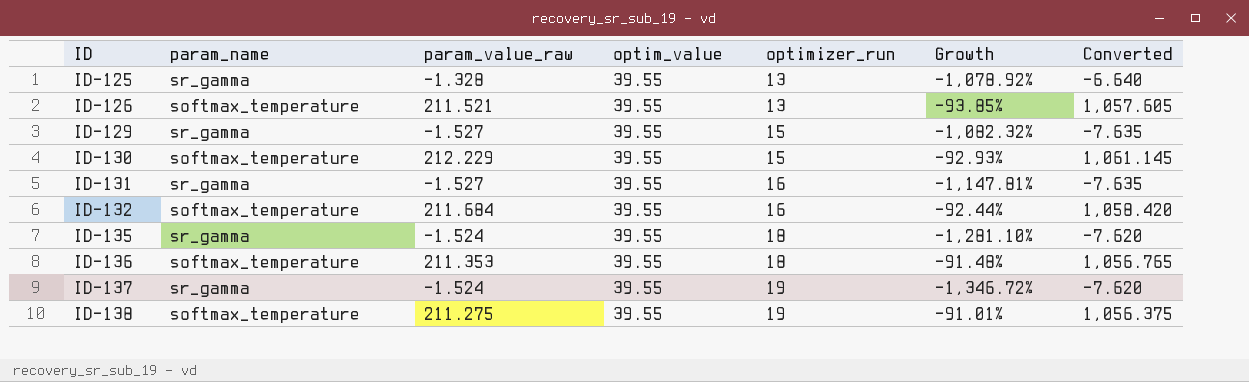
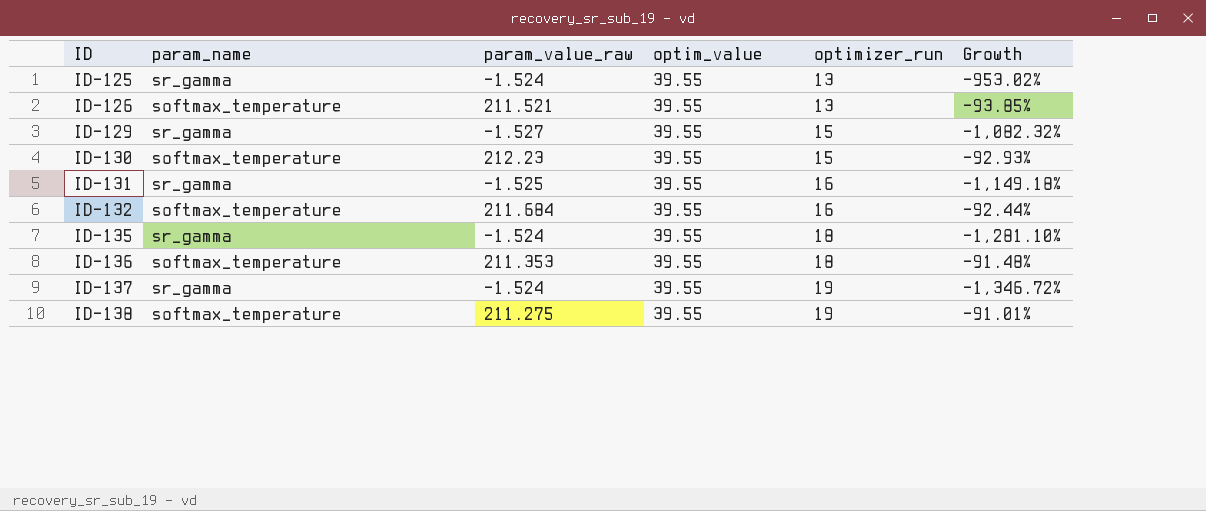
column Converted | formula: [param_value_raw] * 5 -> none
ID-125 | param_value_raw: -1.328 -> -1.524
ID-125 | Growth: -1,078.92% -> -953.02%
ID-130 | param_value_raw: 212.229 -> 212.23
ID-131 | param_value_raw: -1.527 -> -1.525
ID-131 | Growth: -1,147.81% -> -1,149.18%

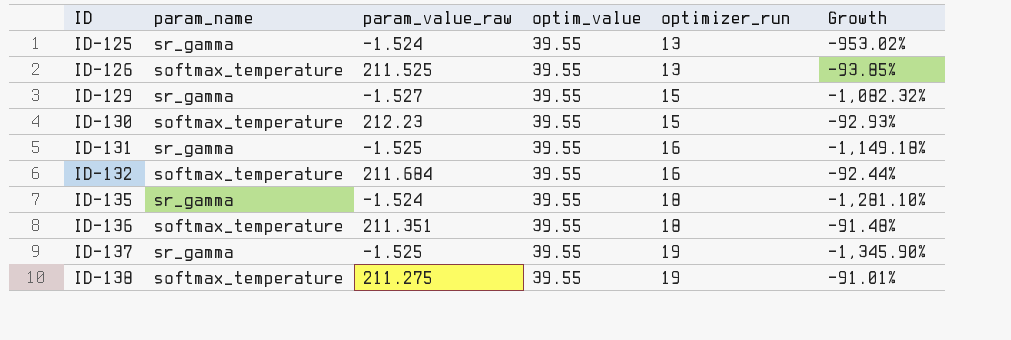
ID-126 | param_value_raw: 211.521 -> 211.525
ID-136 | param_value_raw: 211.353 -> 211.351
ID-137 | param_value_raw: -1.524 -> -1.525
ID-137 | Growth: -1,346.72% -> -1,345.90%

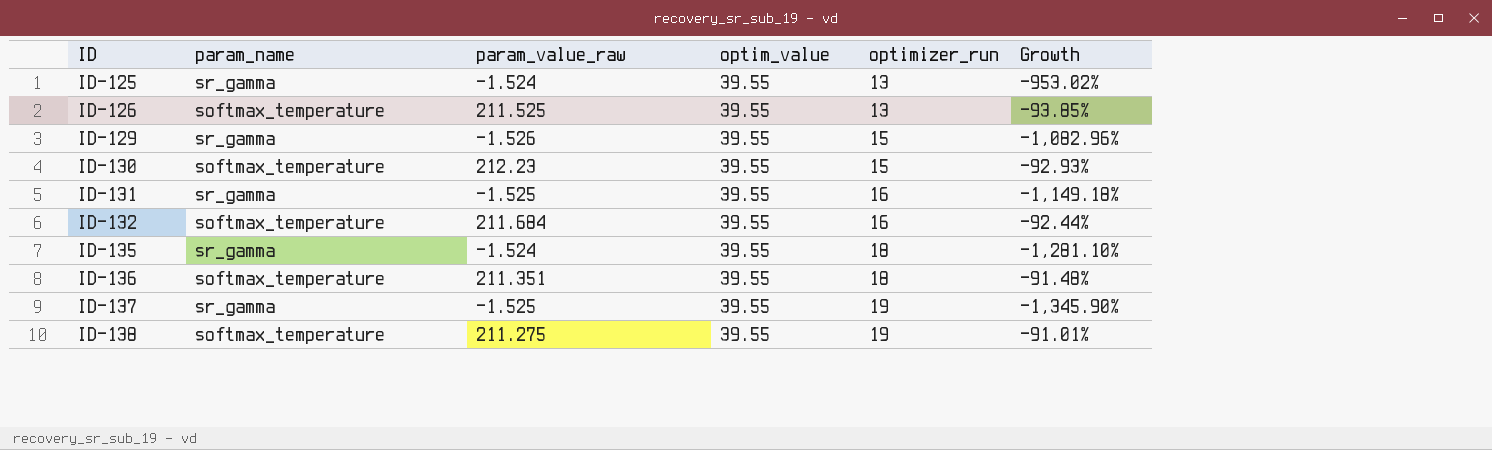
ID-129 | param_value_raw: -1.527 -> -1.526
ID-129 | Growth: -1,082.32% -> -1,082.96%

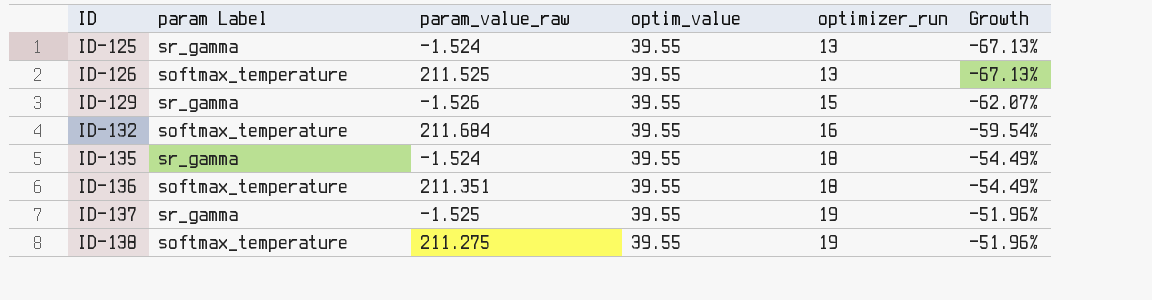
column name: param_name -> param Label
column Growth | formula: ([optimizer_run] - [param_value_raw]) / [param_value_raw] -> ([optimizer_run] - [optim_value]) / [optim_value]
row ID-130: softmax_temperature | 212.23 | 39.55 | 15 | -92.93% -> none
row ID-131: sr_gamma | -1.525 | 39.55 | 16 | -1,149.18% -> none

